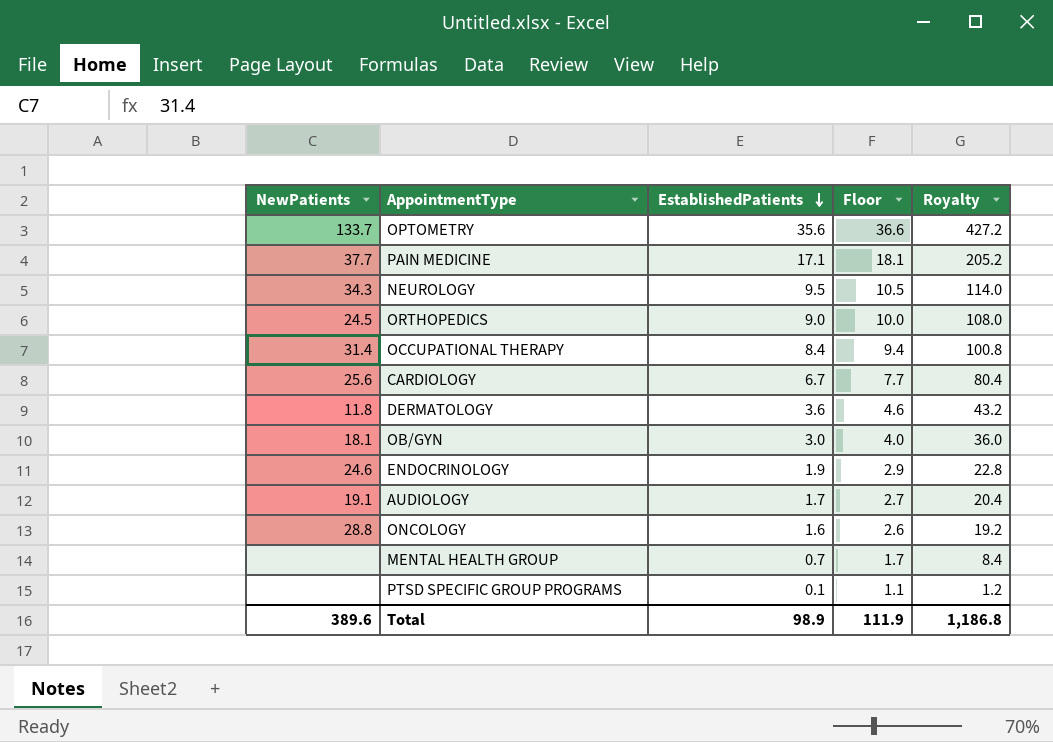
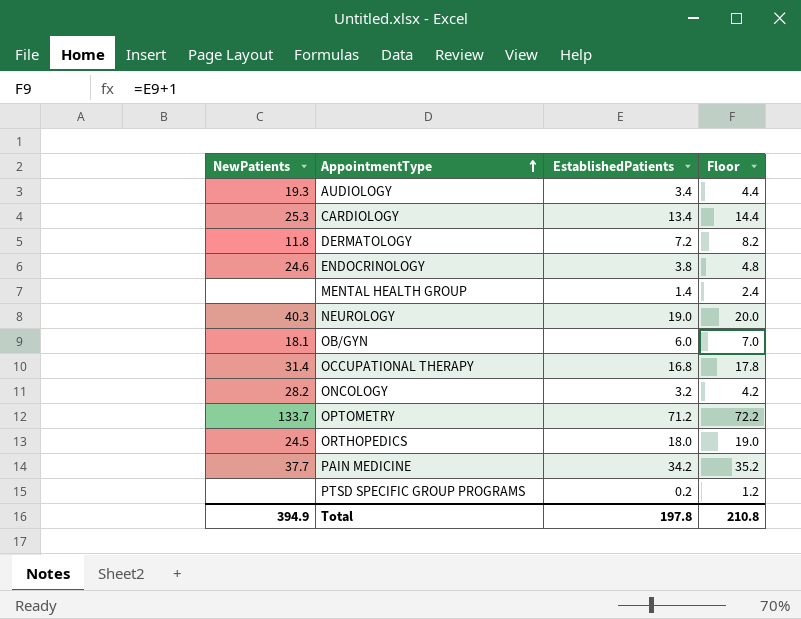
row order: EstablishedPatients descending -> AppointmentType ascending
column Royalty | formula: [EstablishedPatients] * 12 -> none
AUDIOLOGY | NewPatients: 19.1 -> 19.3
AUDIOLOGY | EstablishedPatients: 1.7 -> 3.4
AUDIOLOGY | Floor: 2.7 -> 4.4
CARDIOLOGY | NewPatients: 25.6 -> 25.3
CARDIOLOGY | EstablishedPatients: 6.7 -> 13.4
CARDIOLOGY | Floor: 7.7 -> 14.4
DERMATOLOGY | EstablishedPatients: 3.6 -> 7.2
DERMATOLOGY | Floor: 4.6 -> 8.2
ENDOCRINOLOGY | EstablishedPatients: 1.9 -> 3.8
ENDOCRINOLOGY | Floor: 2.9 -> 4.8
MENTAL HEALTH GROUP | EstablishedPatients: 0.7 -> 1.4
MENTAL HEALTH GROUP | Floor: 1.7 -> 2.4
NEUROLOGY | NewPatients: 34.3 -> 40.3
NEUROLOGY | EstablishedPatients: 9.5 -> 19.0
NEUROLOGY | Floor: 10.5 -> 20.0
OB/GYN | EstablishedPatients: 3.0 -> 6.0
OB/GYN | Floor: 4.0 -> 7.0
OCCUPATIONAL THERAPY | EstablishedPatients: 8.4 -> 16.8
OCCUPATIONAL THERAPY | Floor: 9.4 -> 17.8
ONCOLOGY | NewPatients: 28.8 -> 28.2
ONCOLOGY | EstablishedPatients: 1.6 -> 3.2
ONCOLOGY | Floor: 2.6 -> 4.2
OPTOMETRY | EstablishedPatients: 35.6 -> 71.2
OPTOMETRY | Floor: 36.6 -> 72.2
ORTHOPEDICS | EstablishedPatients: 9.0 -> 18.0
ORTHOPEDICS | Floor: 10.0 -> 19.0
PAIN MEDICINE | EstablishedPatients: 17.1 -> 34.2
PAIN MEDICINE | Floor: 18.1 -> 35.2
PTSD SPECIFIC GROUP PROGRAMS | EstablishedPatients: 0.1 -> 0.2
PTSD SPECIFIC GROUP PROGRAMS | Floor: 1.1 -> 1.2
Total | NewPatients: 389.6 -> 394.9
Total | EstablishedPatients: 98.9 -> 197.8
Total | Floor: 111.9 -> 210.8

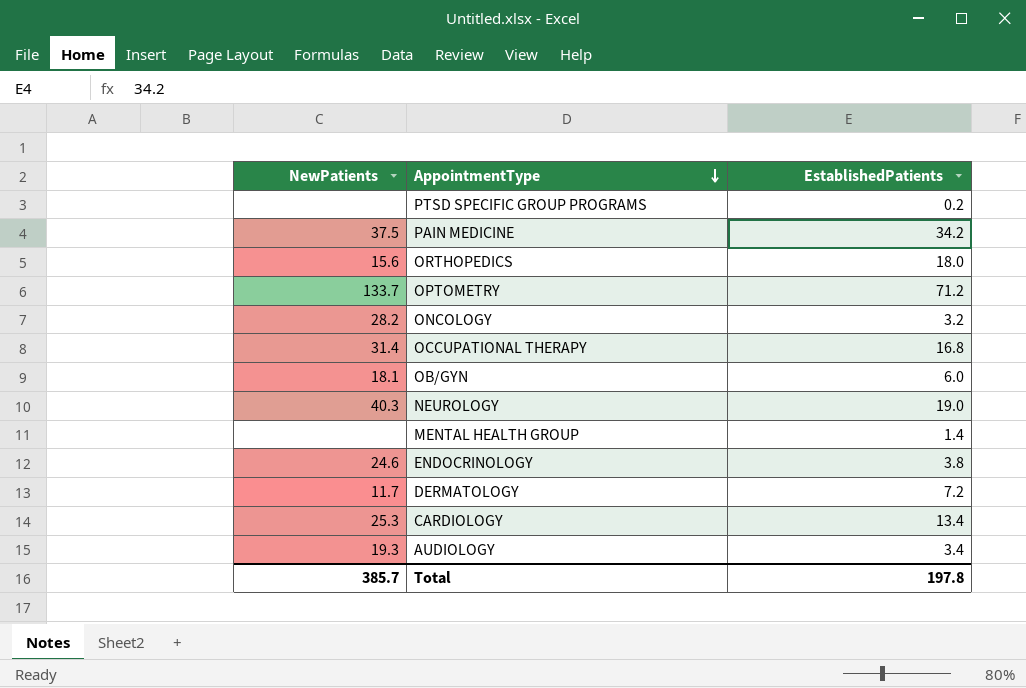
row order: AppointmentType ascending -> AppointmentType descending
column Floor | formula: [EstablishedPatients] + 1 -> none
PAIN MEDICINE | NewPatients: 37.7 -> 37.5
ORTHOPEDICS | NewPatients: 24.5 -> 15.6
DERMATOLOGY | NewPatients: 11.8 -> 11.7
Total | NewPatients: 394.9 -> 385.7

